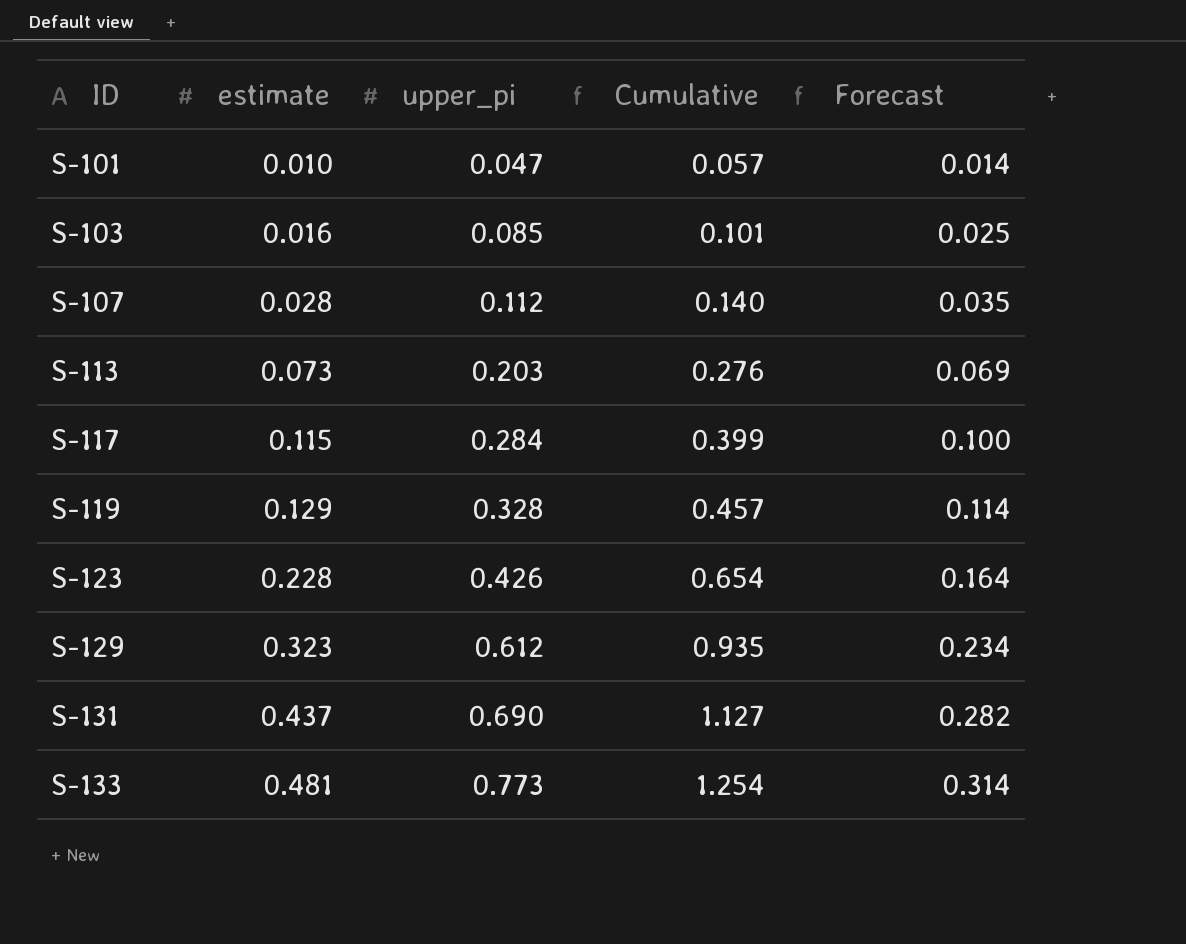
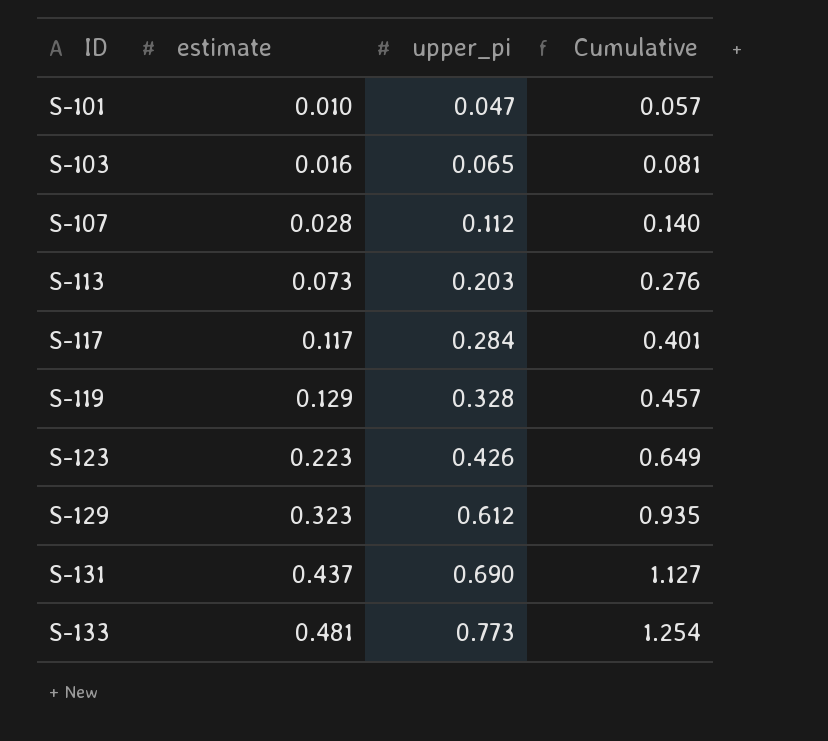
column Forecast | formula: [Cumulative] * 0.25 -> none
S-103 | upper_pi: 0.085 -> 0.065
S-103 | Cumulative: 0.101 -> 0.081
S-117 | estimate: 0.115 -> 0.117
S-117 | Cumulative: 0.399 -> 0.401
S-123 | estimate: 0.228 -> 0.223
S-123 | Cumulative: 0.654 -> 0.649

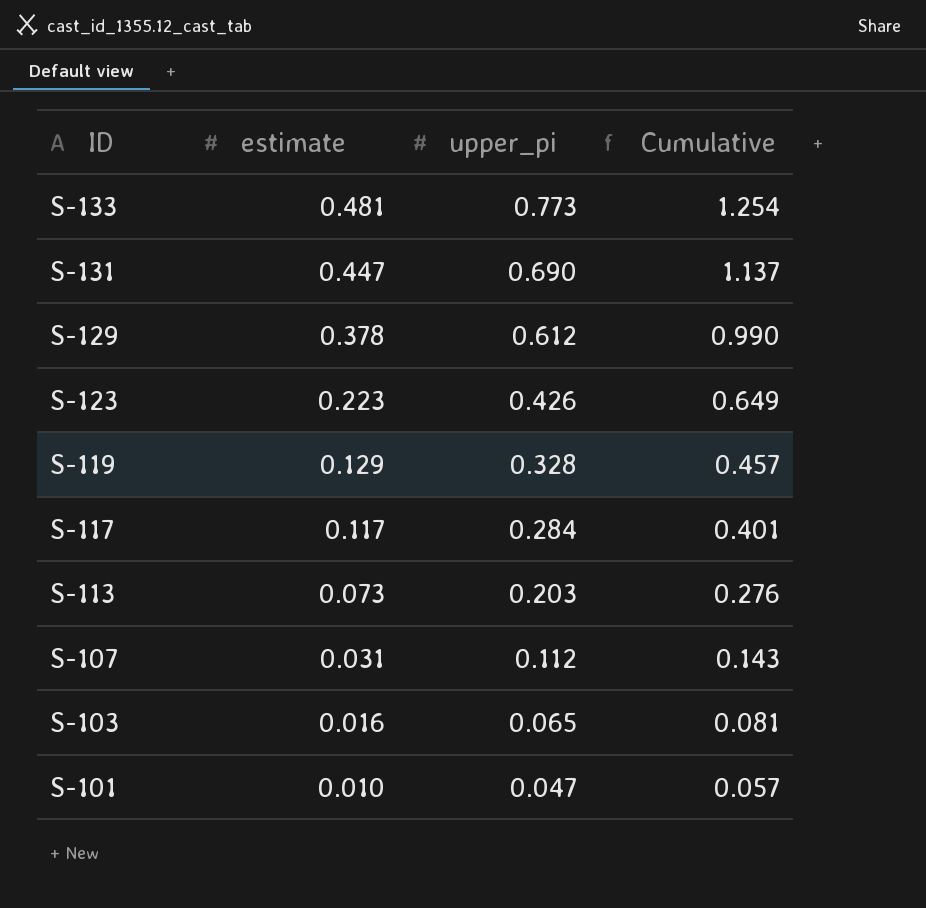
row order: ID ascending -> ID descending
S-131 | estimate: 0.437 -> 0.447
S-131 | Cumulative: 1.127 -> 1.137
S-129 | estimate: 0.323 -> 0.378
S-129 | Cumulative: 0.935 -> 0.990
S-107 | estimate: 0.028 -> 0.031
S-107 | Cumulative: 0.140 -> 0.143

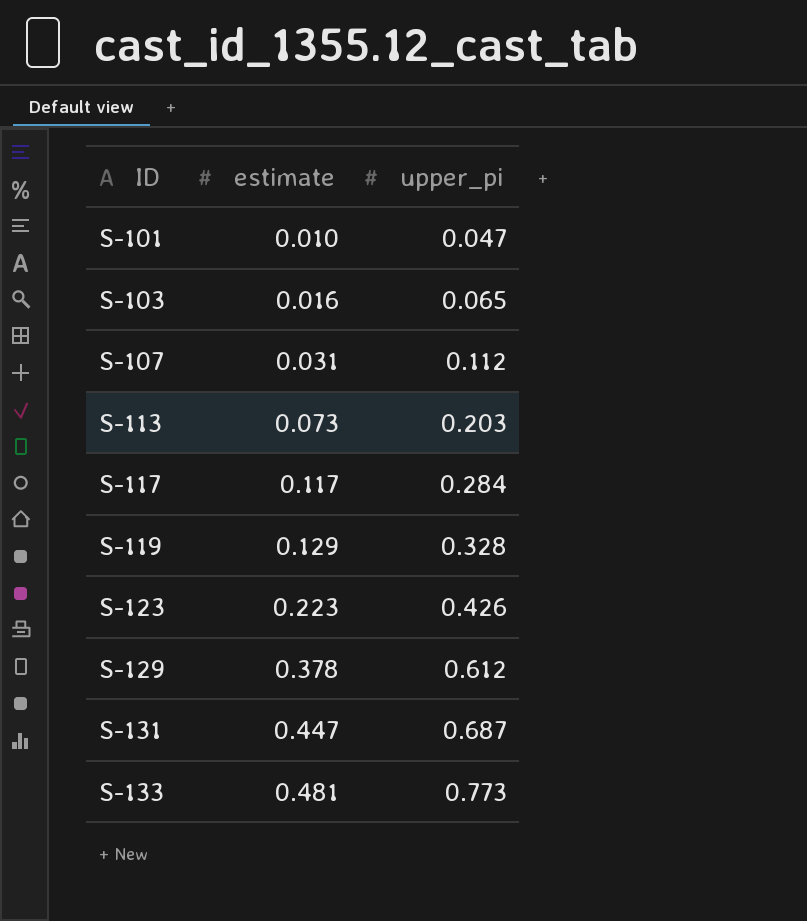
row order: ID descending -> ID ascending
column Cumulative | formula: [estimate] + [upper_pi] -> none
S-131 | upper_pi: 0.690 -> 0.687

